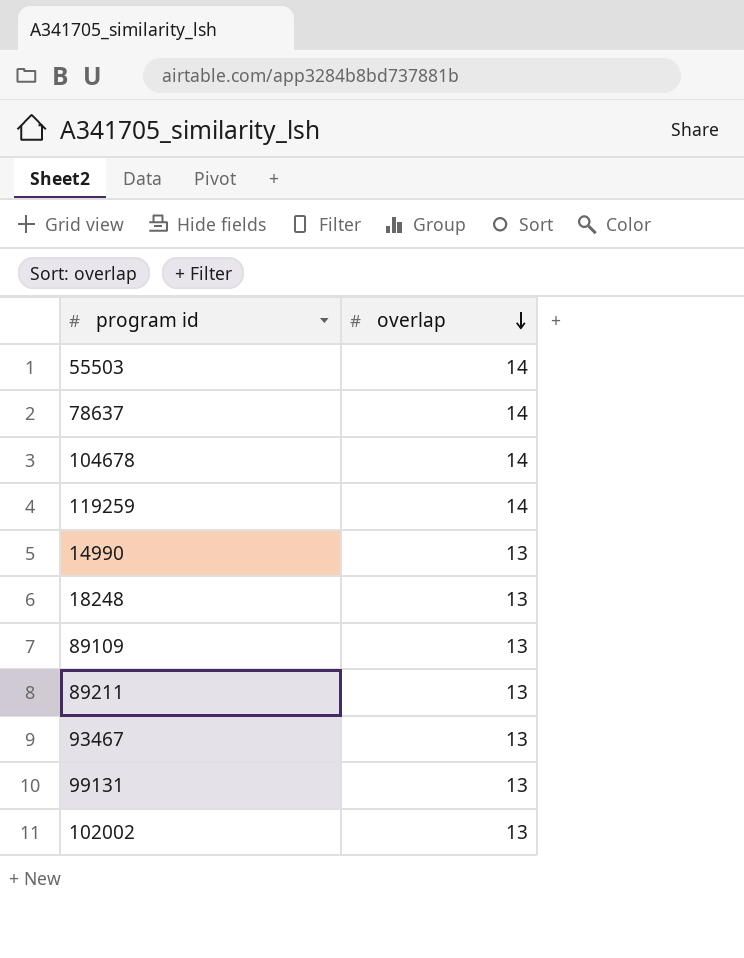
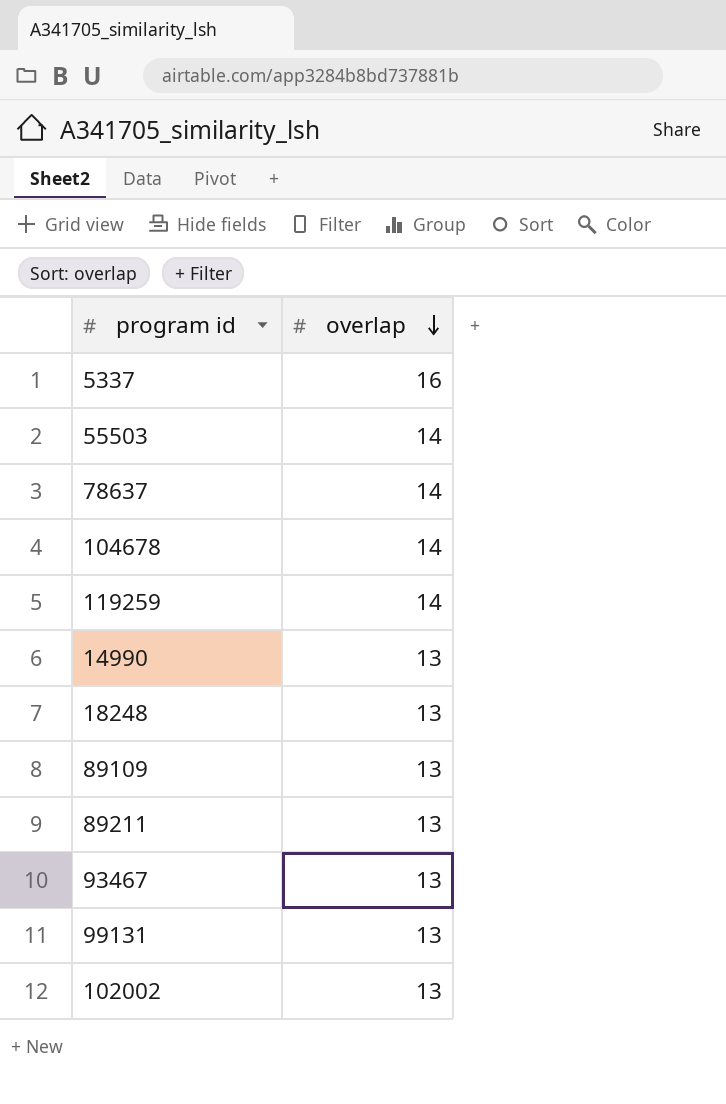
row 5337: none -> 16

